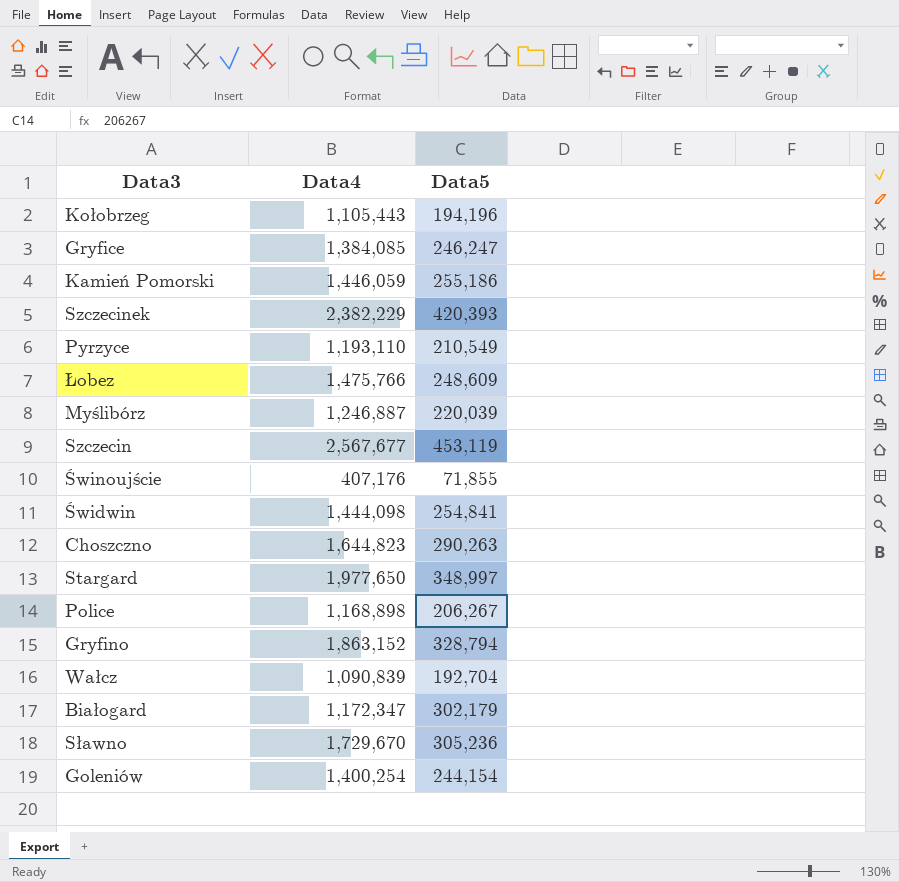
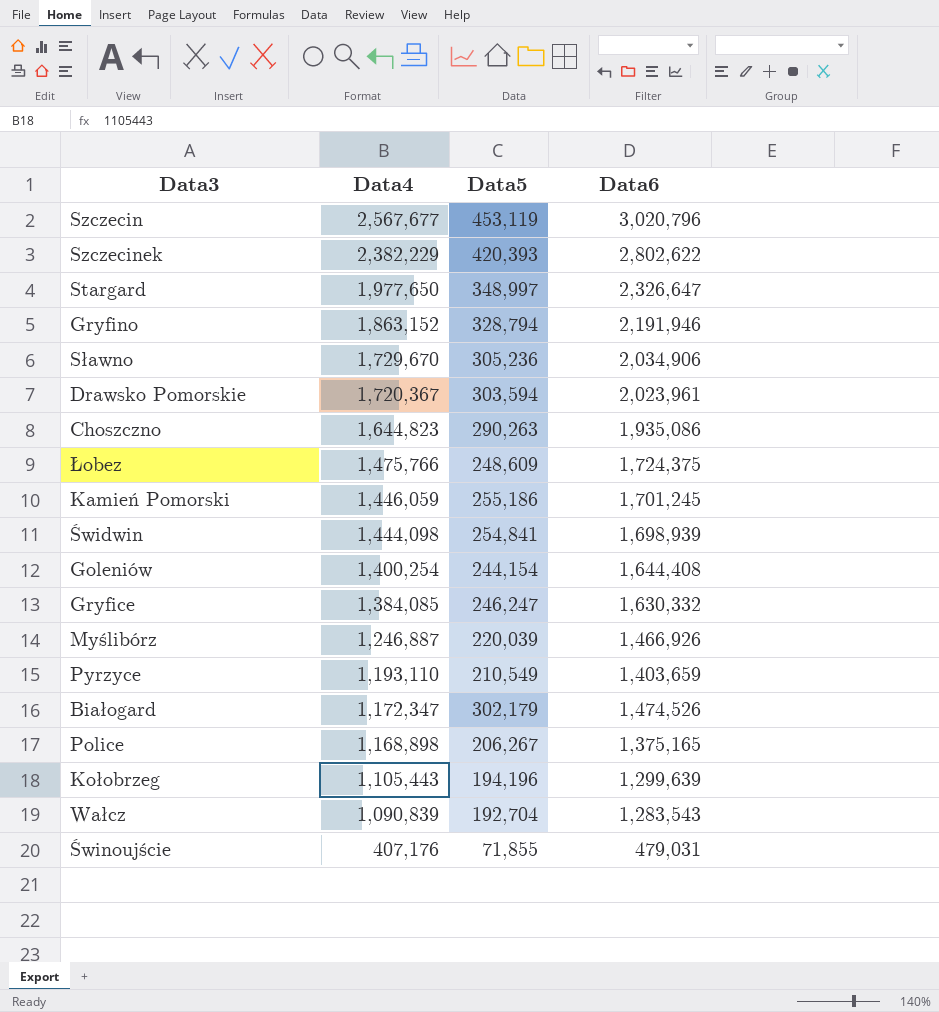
row order: none -> Data4 descending
column Data6 | formula: none -> [Data4] + [Data5]
row Drawsko Pomorskie: none -> 1,720,367 | 303,594 | 2,023,961

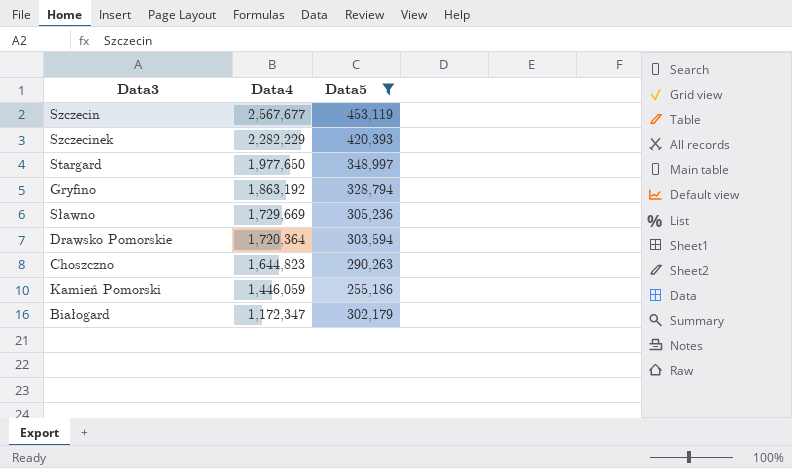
filter: none -> Data5 >= 255,186
column Data6 | formula: [Data4] + [Data5] -> none
Szczecinek | Data4: 2,382,229 -> 2,282,229
Gryfino | Data4: 1,863,152 -> 1,863,192
Sławno | Data4: 1,729,670 -> 1,729,669
Drawsko Pomorskie | Data4: 1,720,367 -> 1,720,364

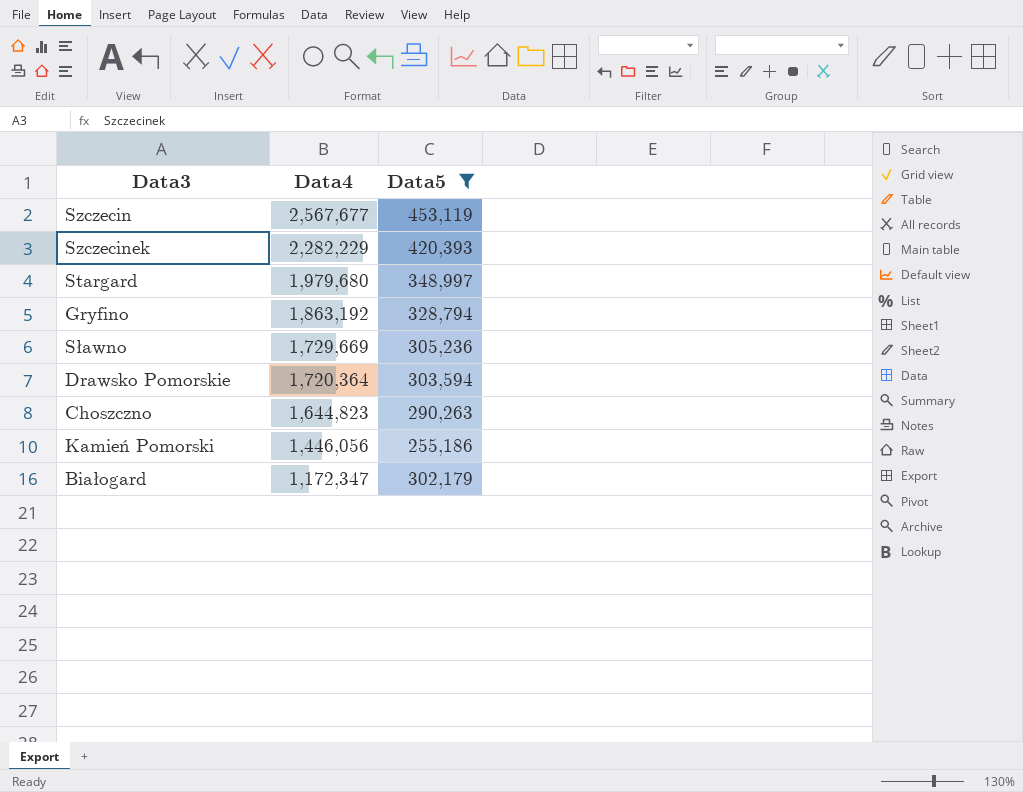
Stargard | Data4: 1,977,650 -> 1,979,680
Kamień Pomorski | Data4: 1,446,059 -> 1,446,056

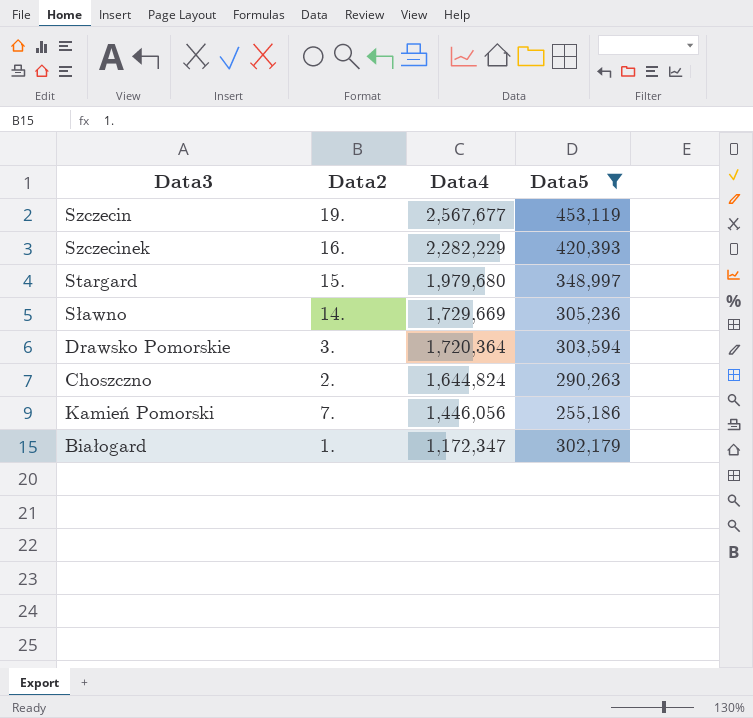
column Data2 | position: none -> 2
row Gryfino: 1,863,192 | 328,794 -> none
Choszczno | Data4: 1,644,823 -> 1,644,824

